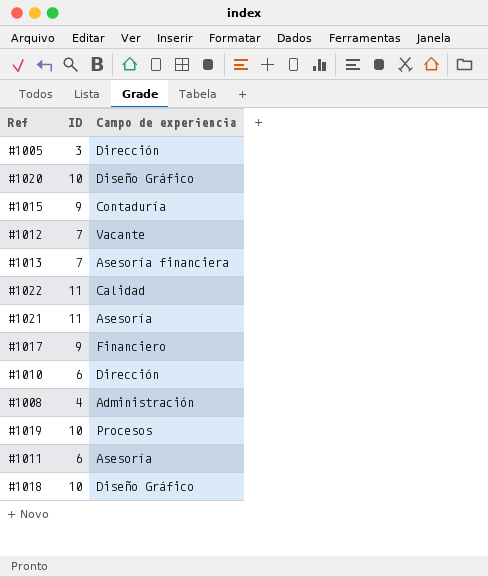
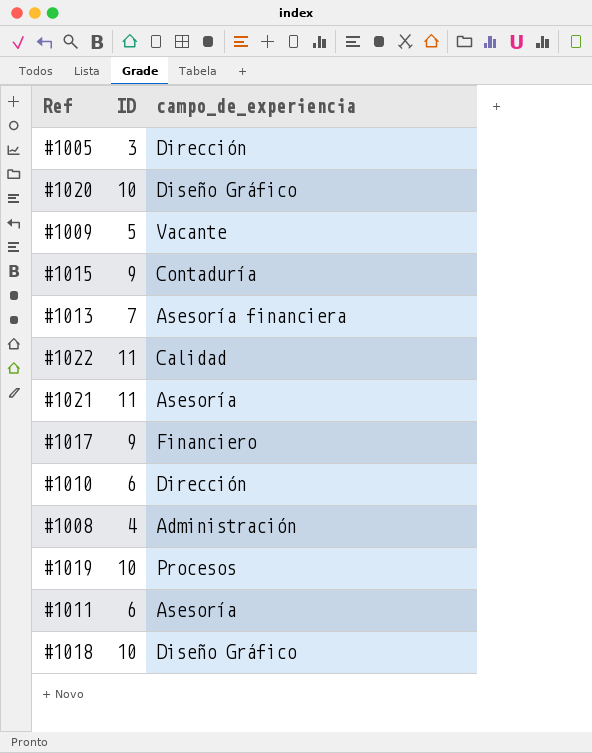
column name: Campo de experiencia -> campo_de_experiencia
row #1012: 7 | Vacante -> none
row #1009: none -> 5 | Vacante

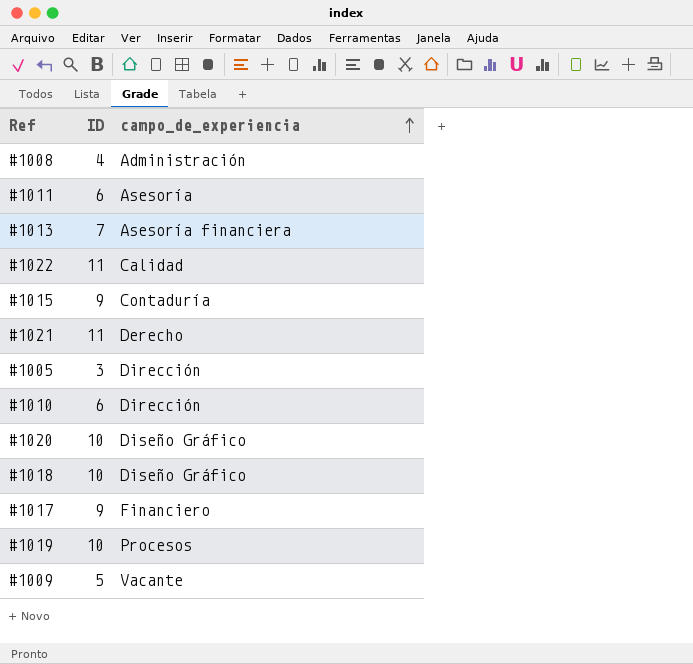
row order: none -> campo_de_experiencia ascending
#1021 | campo_de_experiencia: Asesoría -> Derecho

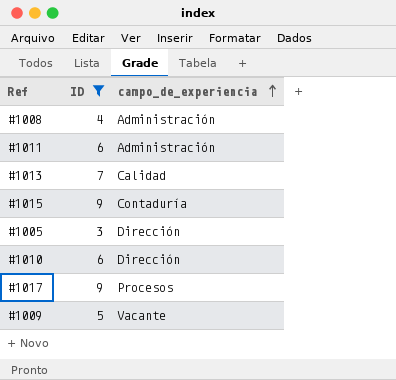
filter: none -> ID <= 9
#1011 | campo_de_experiencia: Asesoría -> Administración
#1013 | campo_de_experiencia: Asesoría financiera -> Calidad
#1017 | campo_de_experiencia: Financiero -> Procesos

